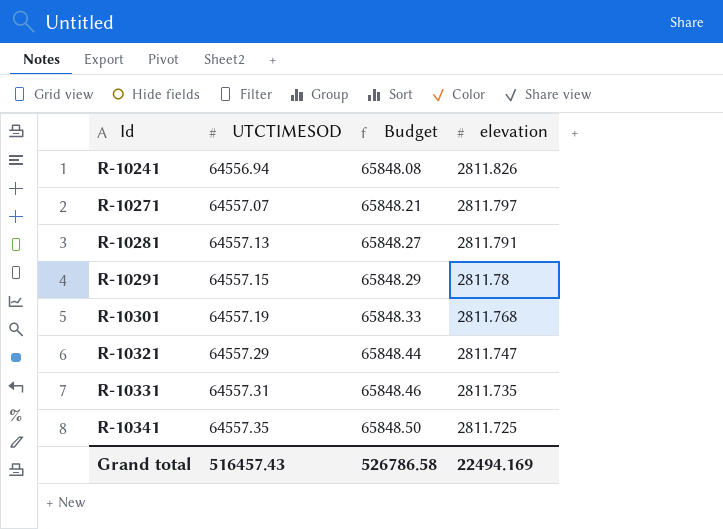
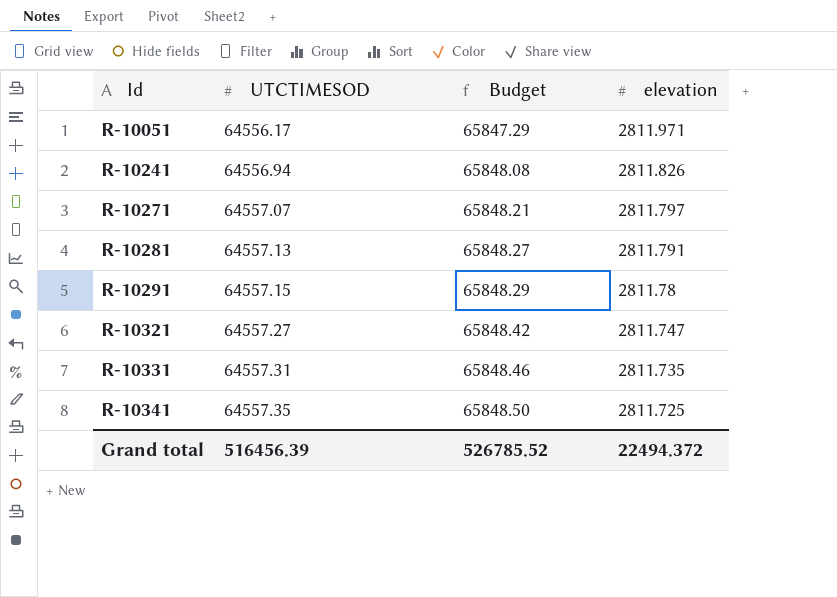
row R-10301: 64557.19 | 65848.33 | 2811.768 -> none
row R-10051: none -> 64556.17 | 65847.29 | 2811.971
R-10321 | UTCTIMESOD: 64557.29 -> 64557.27
R-10321 | Budget: 65848.44 -> 65848.42
Grand total | UTCTIMESOD: 516457.43 -> 516456.39
Grand total | Budget: 526786.58 -> 526785.52
Grand total | elevation: 22494.169 -> 22494.372

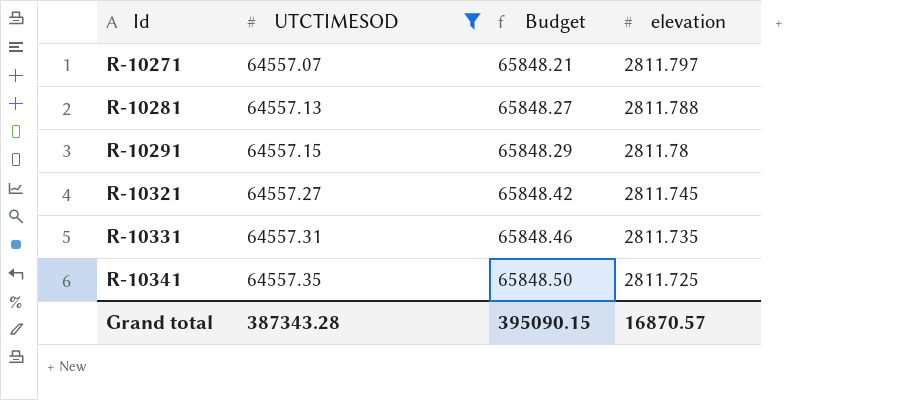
filter: none -> UTCTIMESOD >= 64557.07
R-10281 | elevation: 2811.791 -> 2811.788
R-10321 | elevation: 2811.747 -> 2811.745
Grand total | UTCTIMESOD: 516456.39 -> 387343.28
Grand total | Budget: 526785.52 -> 395090.15
Grand total | elevation: 22494.372 -> 16870.57

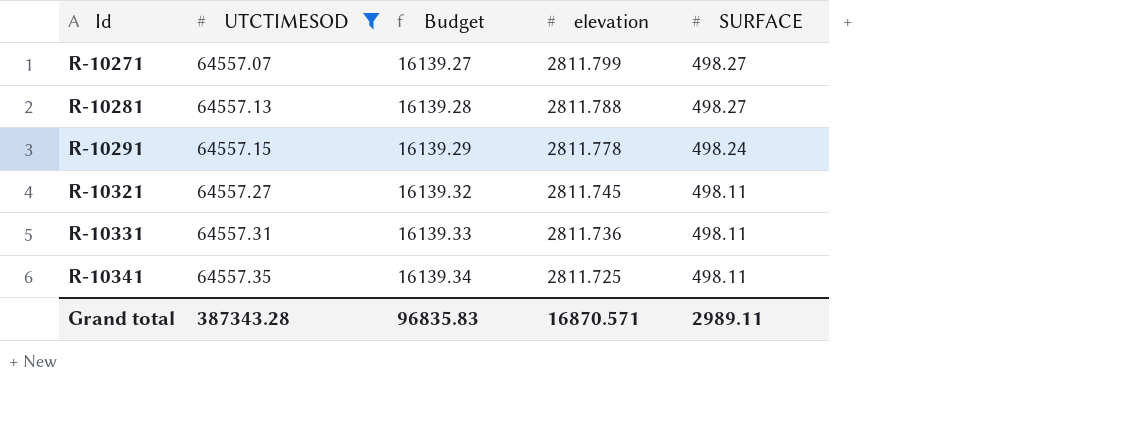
column Budget | formula: [UTCTIMESOD] * 1.02 -> [UTCTIMESOD] * 0.25
column SURFACE | position: none -> 5
R-10271 | elevation: 2811.797 -> 2811.799
R-10291 | elevation: 2811.78 -> 2811.778
R-10331 | elevation: 2811.735 -> 2811.736
Grand total | Budget: 395090.15 -> 96835.83
Grand total | elevation: 16870.57 -> 16870.571

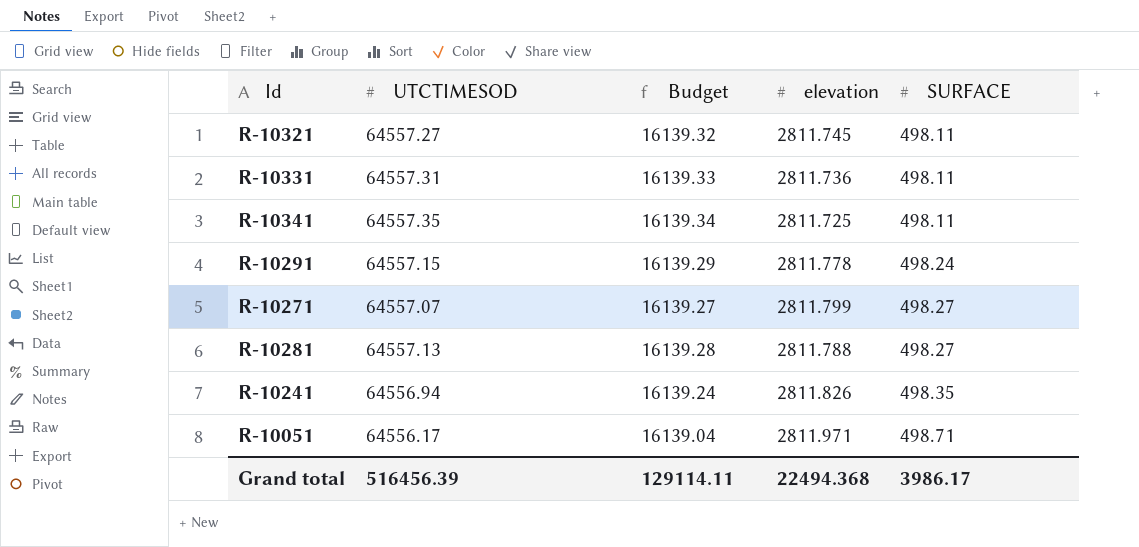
filter: UTCTIMESOD >= 64557.07 -> none
row order: Id ascending -> SURFACE ascending
Grand total | UTCTIMESOD: 387343.28 -> 516456.39
Grand total | Budget: 96835.83 -> 129114.11
Grand total | elevation: 16870.571 -> 22494.368
Grand total | SURFACE: 2989.11 -> 3986.17

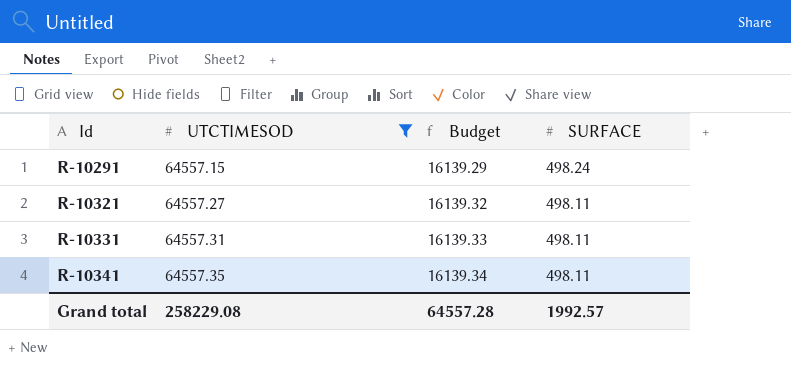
filter: none -> UTCTIMESOD >= 64557.15
row order: SURFACE ascending -> Id ascending
column elevation | position: 4 -> none
Grand total | UTCTIMESOD: 516456.39 -> 258229.08
Grand total | Budget: 129114.11 -> 64557.28
Grand total | SURFACE: 3986.17 -> 1992.57

